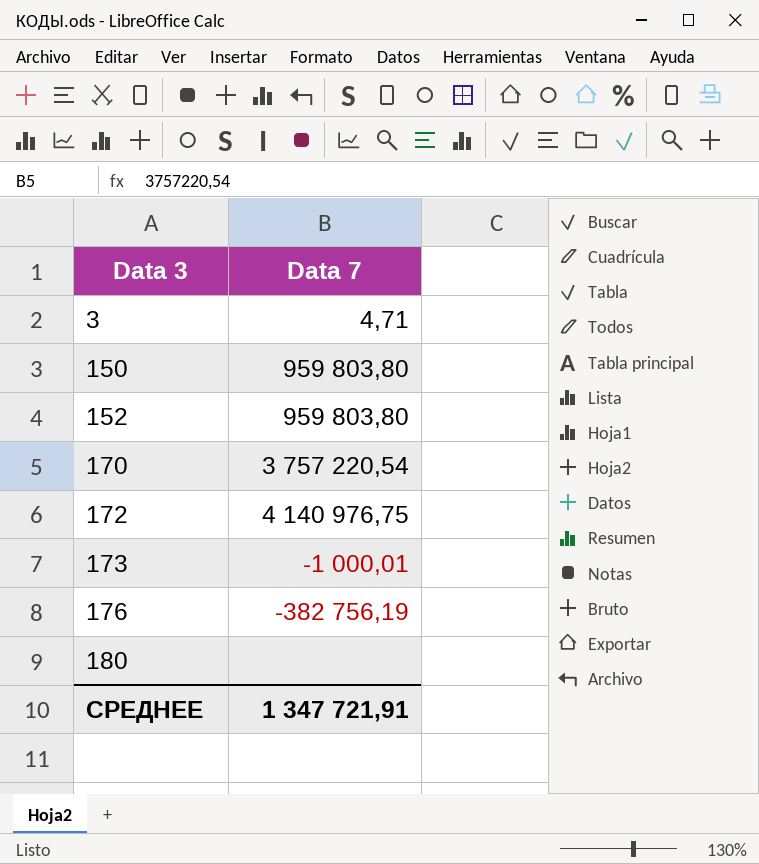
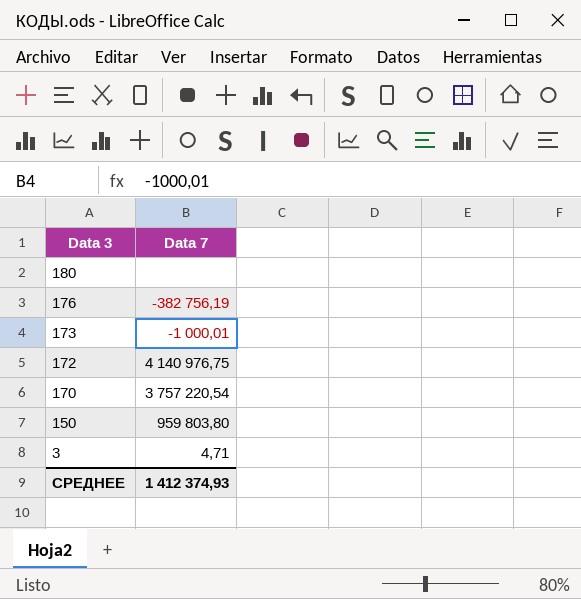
row order: Data 3 ascending -> Data 3 descending
row 152: 959 803,80 -> none
СРЕДНЕЕ | Data 7: 1 347 721,91 -> 1 412 374,93

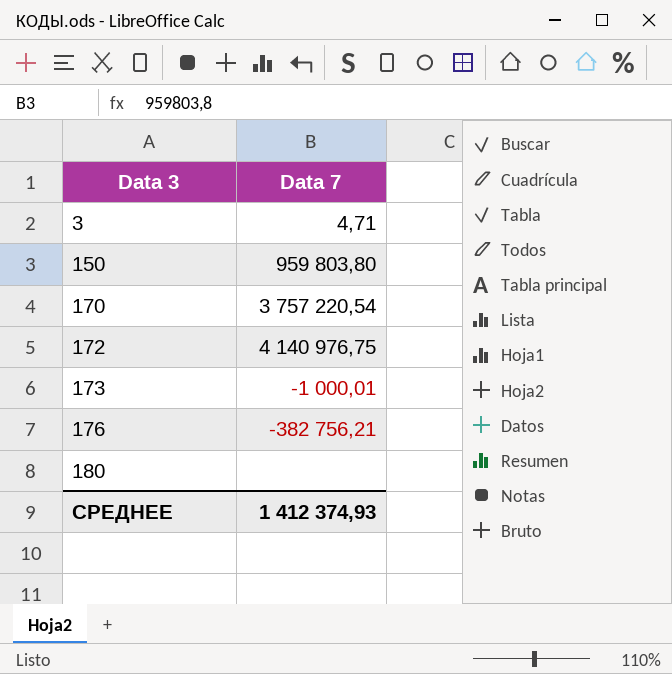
row order: Data 3 descending -> Data 3 ascending
176 | Data 7: -382 756,19 -> -382 756,21

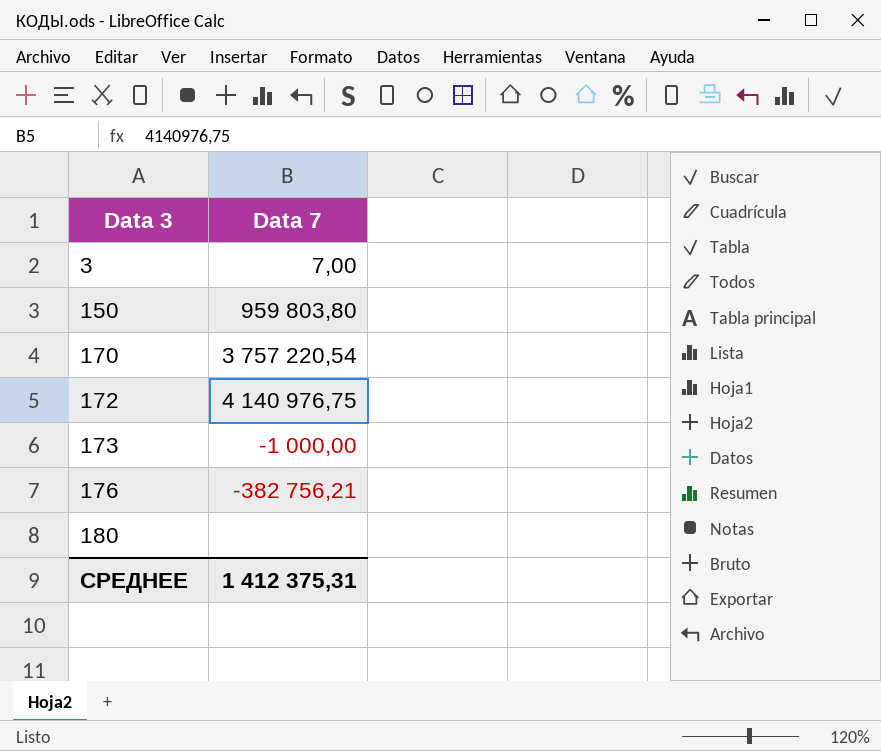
3 | Data 7: 4,71 -> 7,00
173 | Data 7: -1 000,01 -> -1 000,00
СРЕДНЕЕ | Data 7: 1 412 374,93 -> 1 412 375,31

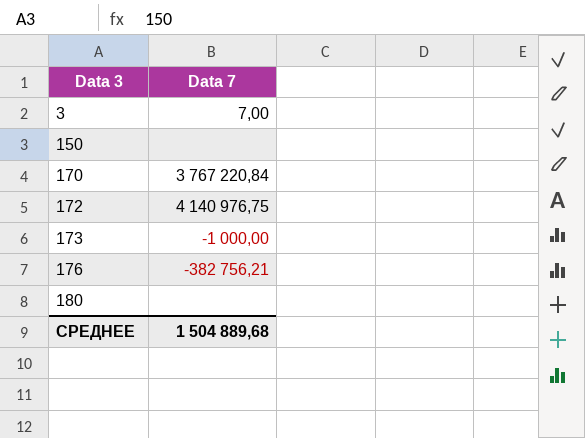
150 | Data 7: 959 803,80 -> none
170 | Data 7: 3 757 220,54 -> 3 767 220,84
СРЕДНЕЕ | Data 7: 1 412 375,31 -> 1 504 889,68

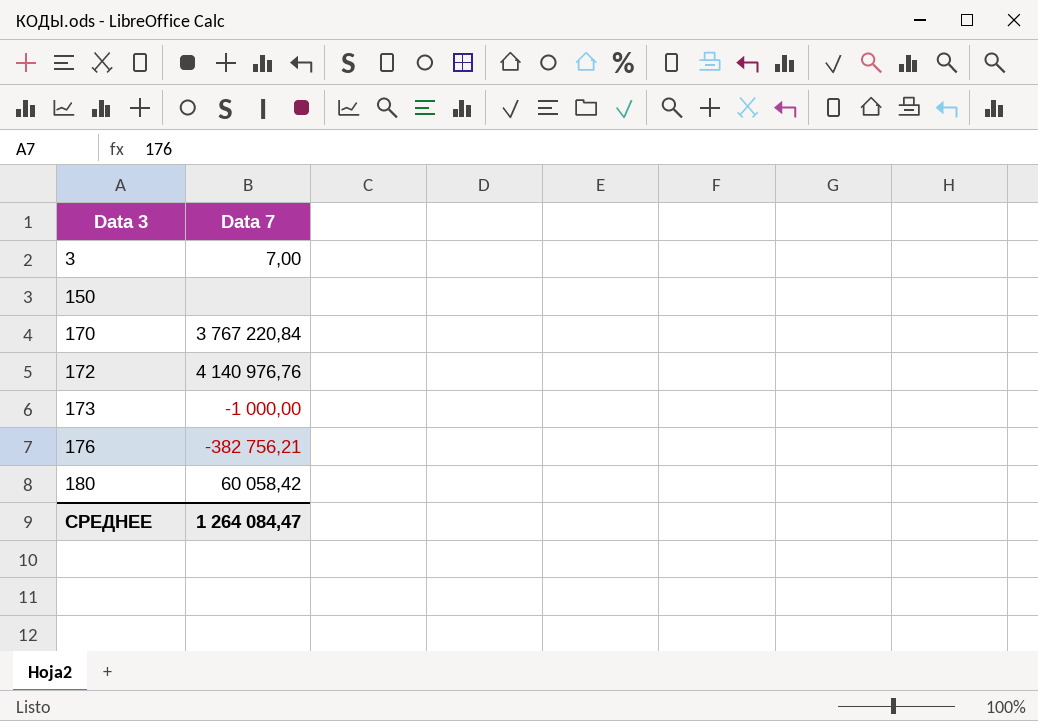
172 | Data 7: 4 140 976,75 -> 4 140 976,76
180 | Data 7: none -> 60 058,42
СРЕДНЕЕ | Data 7: 1 504 889,68 -> 1 264 084,47

